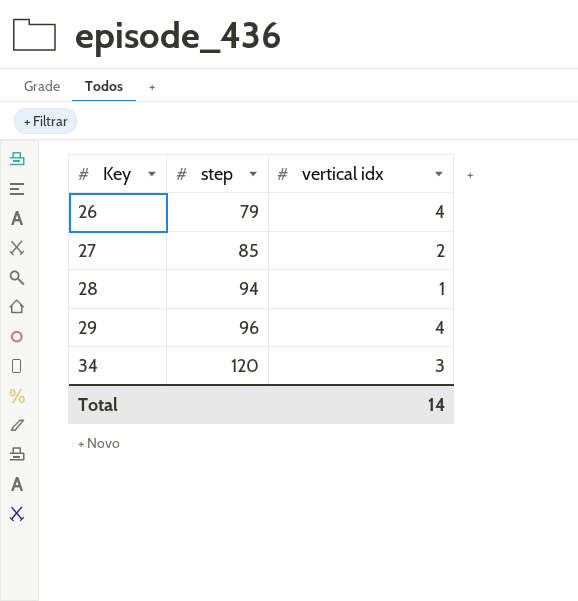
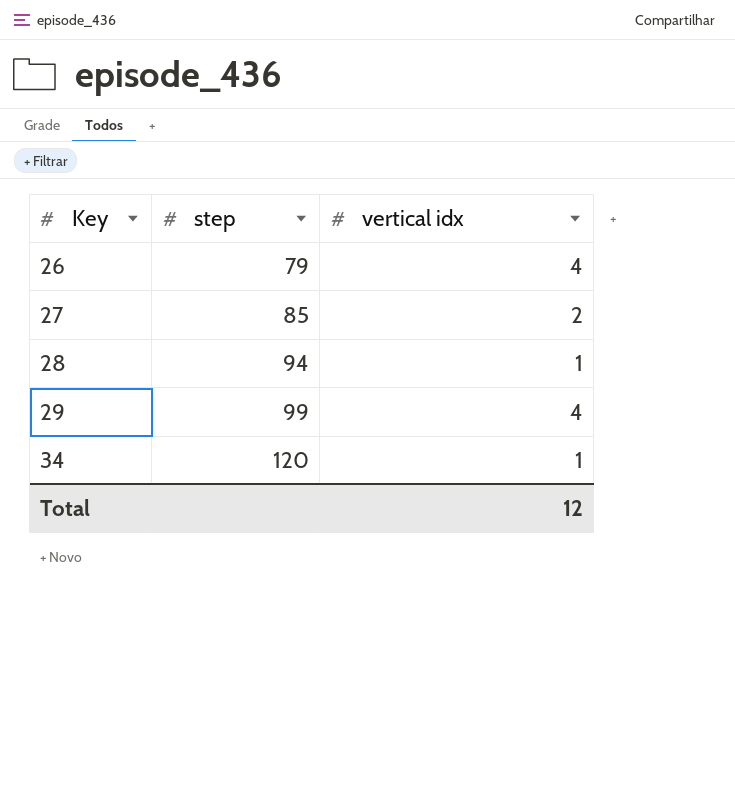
29 | step: 96 -> 99
34 | vertical idx: 3 -> 1
Total | vertical idx: 14 -> 12

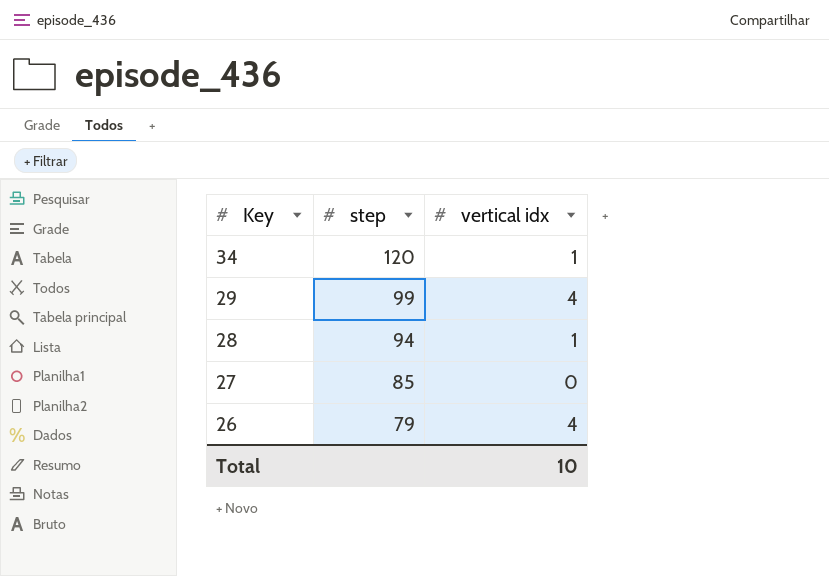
row order: Key ascending -> Key descending
27 | vertical idx: 2 -> 0
Total | vertical idx: 12 -> 10

